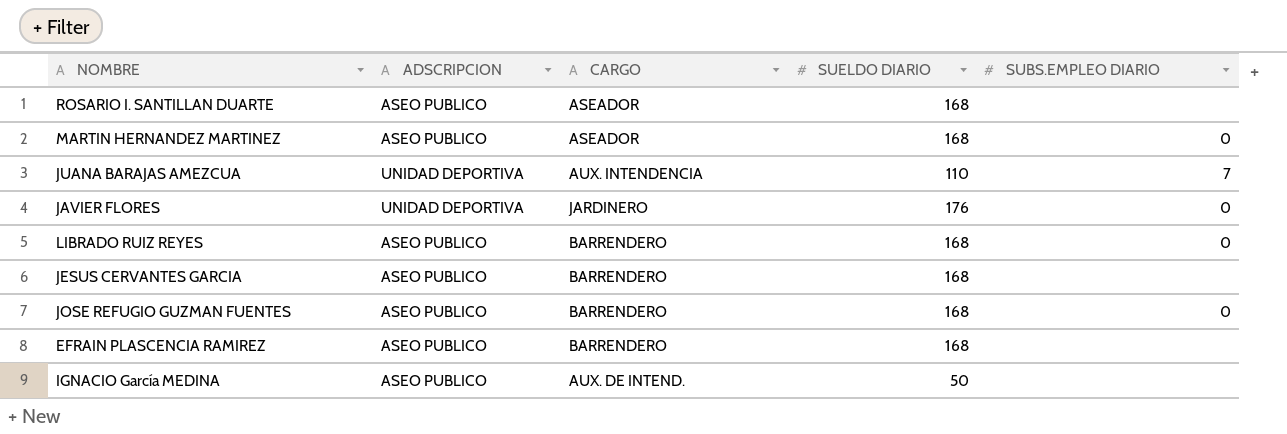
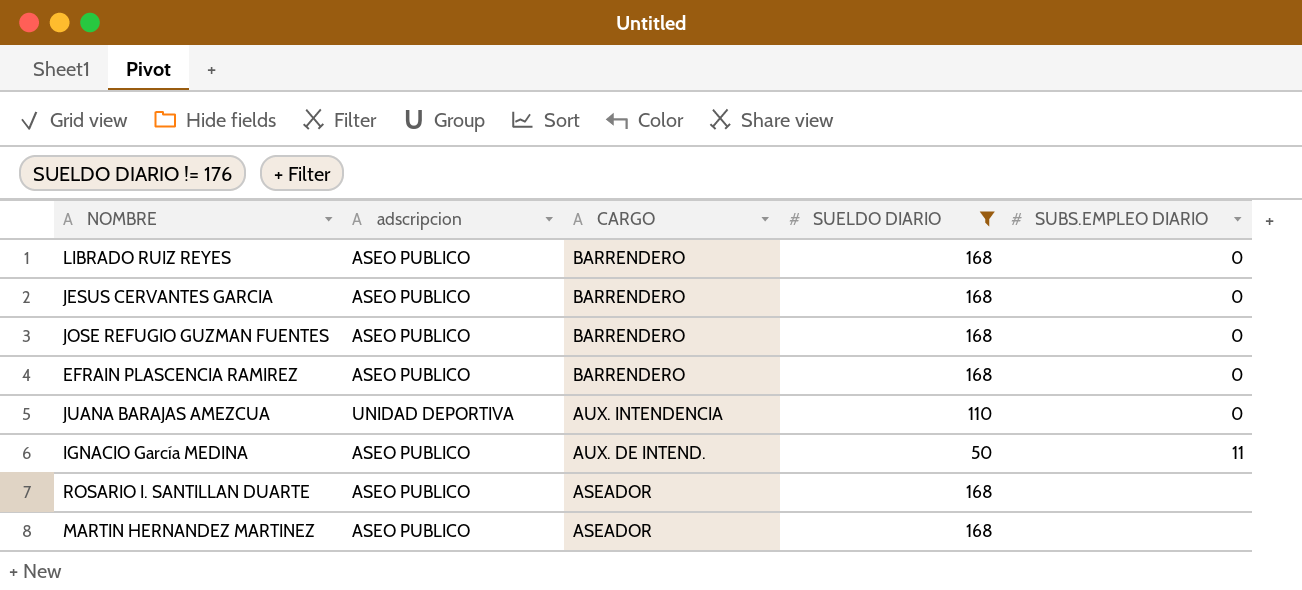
filter: none -> SUELDO DIARIO != 176
row order: none -> CARGO descending
column name: ADSCRIPCION -> adscripcion
JESUS CERVANTES GARCIA | SUBS.EMPLEO DIARIO: none -> 0
EFRAIN PLASCENCIA RAMIREZ | SUBS.EMPLEO DIARIO: none -> 0
JUANA BARAJAS AMEZCUA | SUBS.EMPLEO DIARIO: 7 -> 0
IGNACIO García MEDINA | SUBS.EMPLEO DIARIO: none -> 11
MARTIN HERNANDEZ MARTINEZ | SUBS.EMPLEO DIARIO: 0 -> none

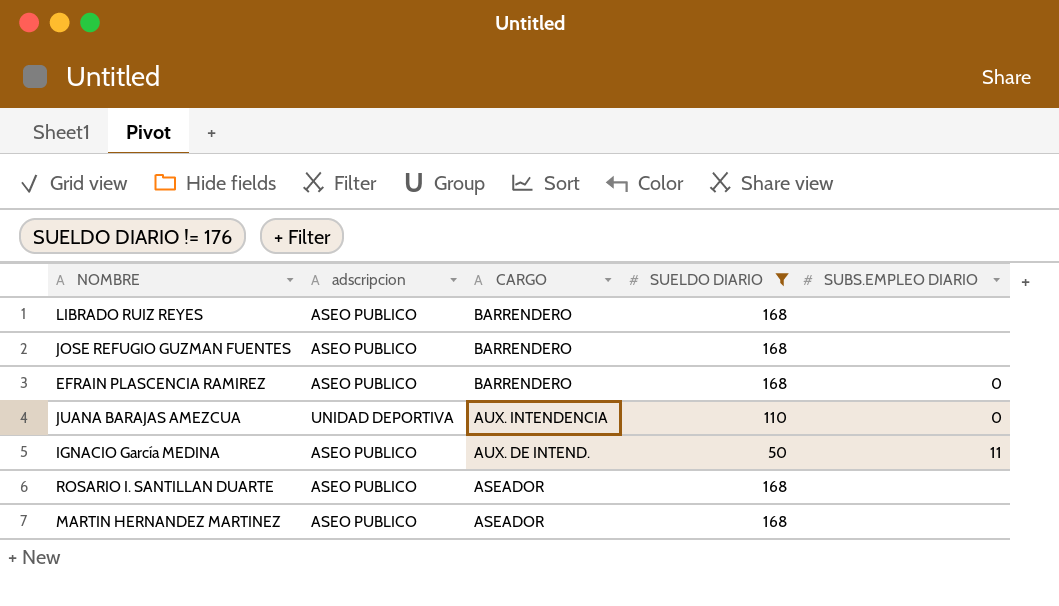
row JESUS CERVANTES GARCIA: ASEO PUBLICO | BARRENDERO | 168 | 0 -> none
LIBRADO RUIZ REYES | SUBS.EMPLEO DIARIO: 0 -> none
JOSE REFUGIO GUZMAN FUENTES | SUBS.EMPLEO DIARIO: 0 -> none

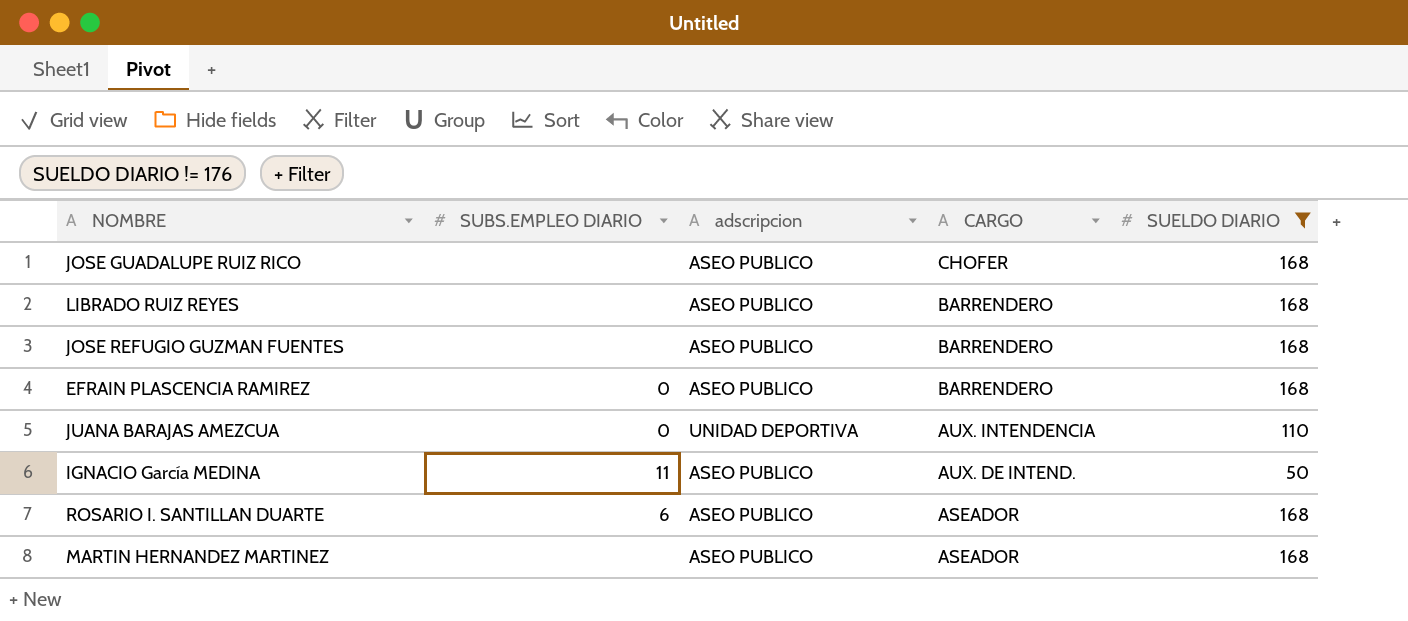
column SUBS.EMPLEO DIARIO | position: 5 -> 2
row JOSE GUADALUPE RUIZ RICO: none -> none | ASEO PUBLICO | CHOFER | 168
ROSARIO I. SANTILLAN DUARTE | SUBS.EMPLEO DIARIO: none -> 6

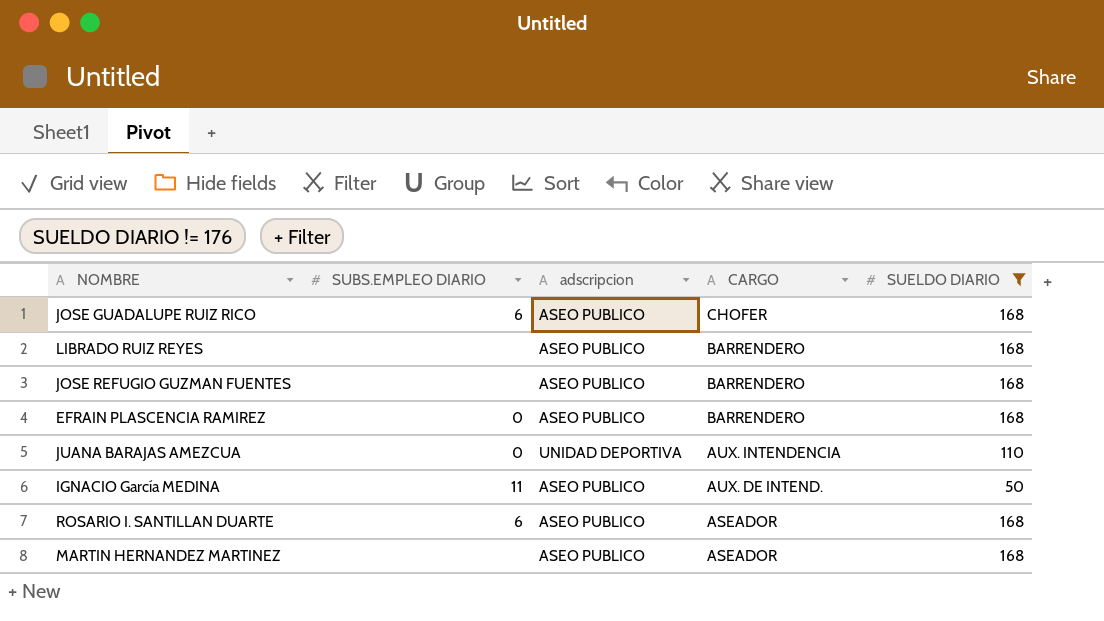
JOSE GUADALUPE RUIZ RICO | SUBS.EMPLEO DIARIO: none -> 6

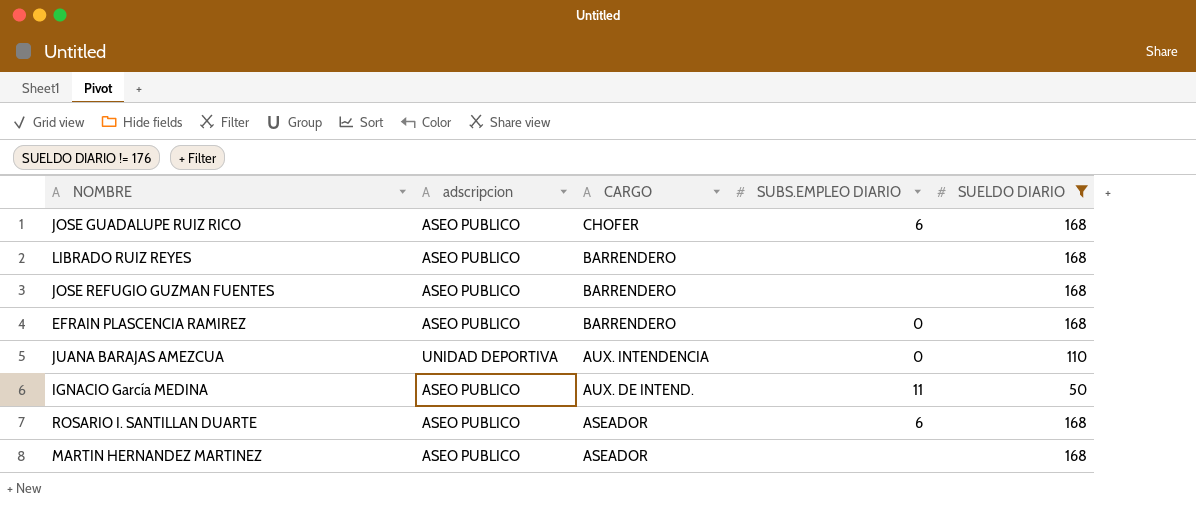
column SUBS.EMPLEO DIARIO | position: 2 -> 4

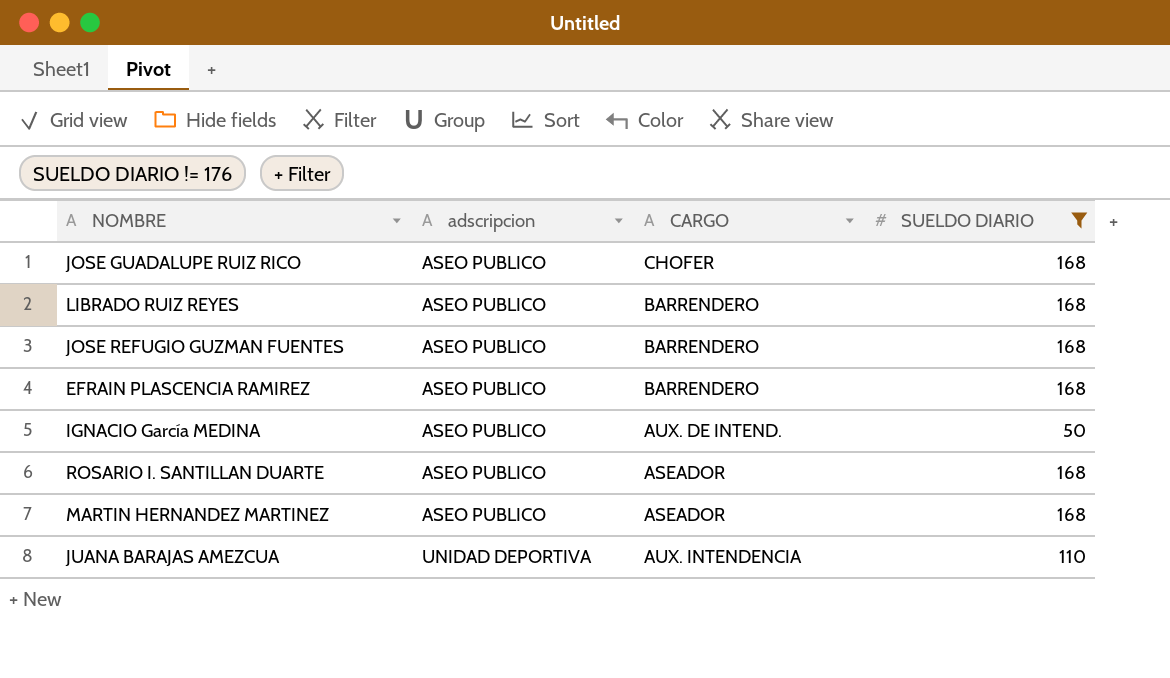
row order: CARGO descending -> adscripcion ascending
column SUBS.EMPLEO DIARIO | position: 4 -> none

